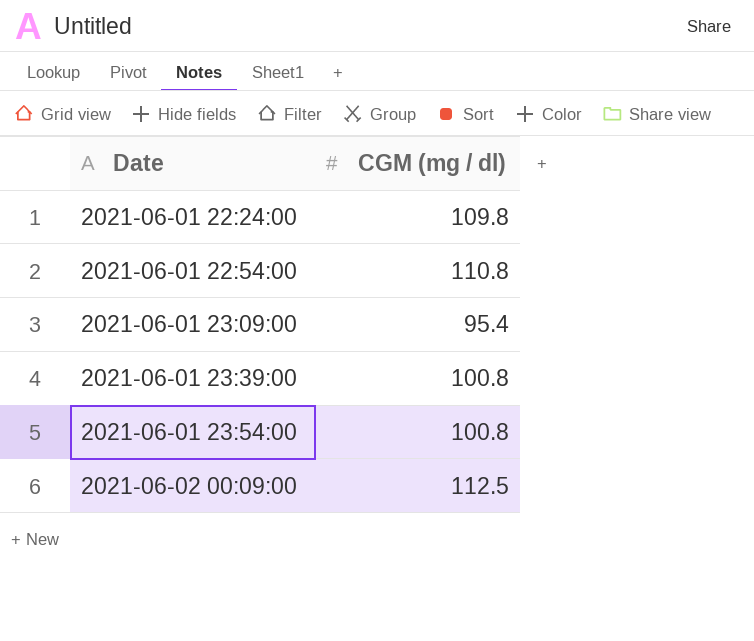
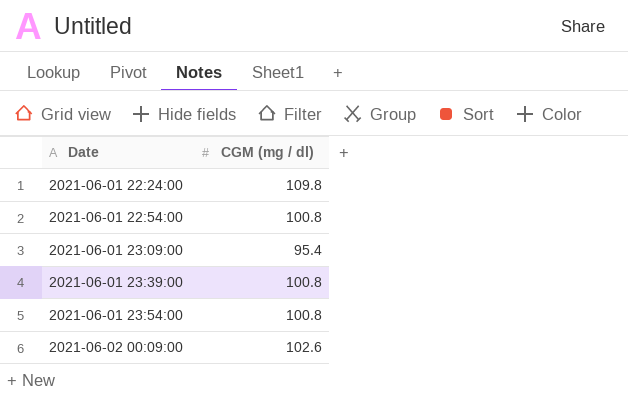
2021-06-01 22:54:00 | CGM (mg / dl): 110.8 -> 100.8
2021-06-02 00:09:00 | CGM (mg / dl): 112.5 -> 102.6

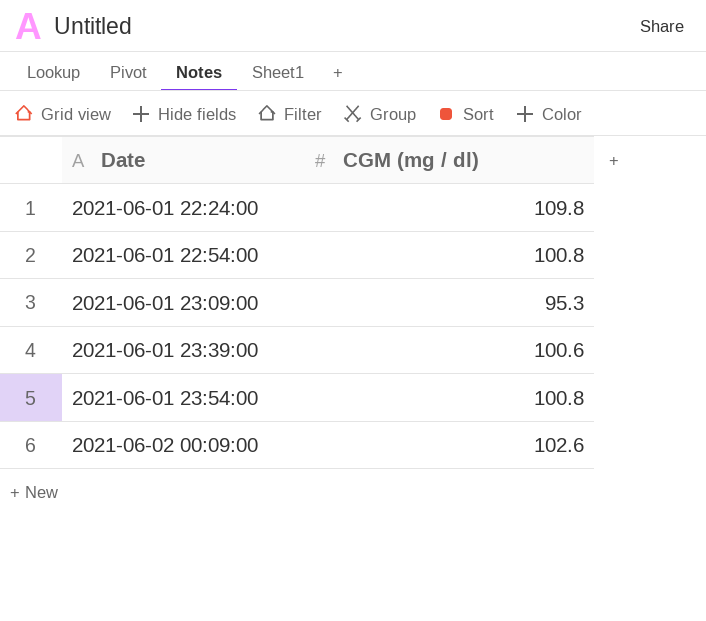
2021-06-01 23:09:00 | CGM (mg / dl): 95.4 -> 95.3
2021-06-01 23:39:00 | CGM (mg / dl): 100.8 -> 100.6

